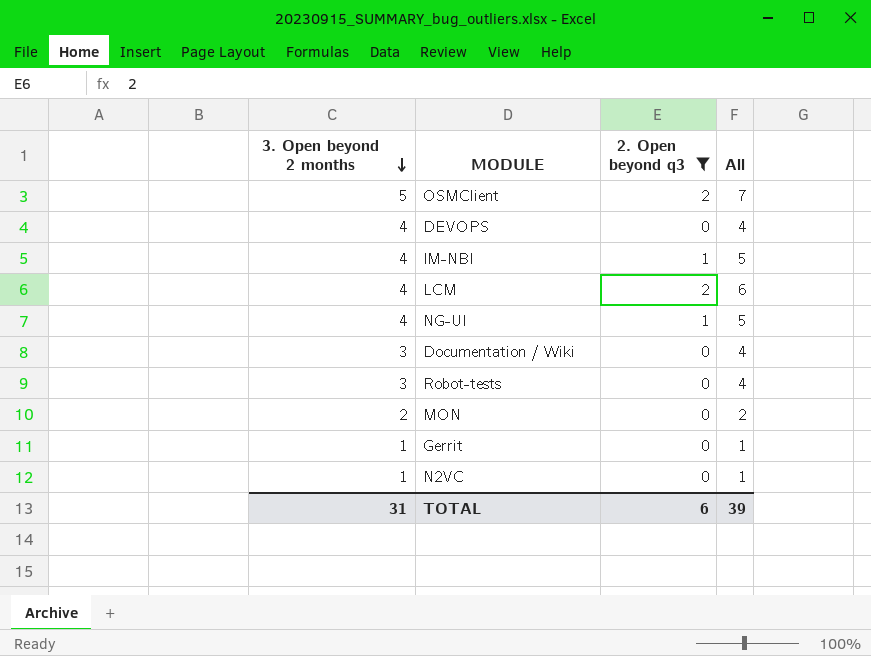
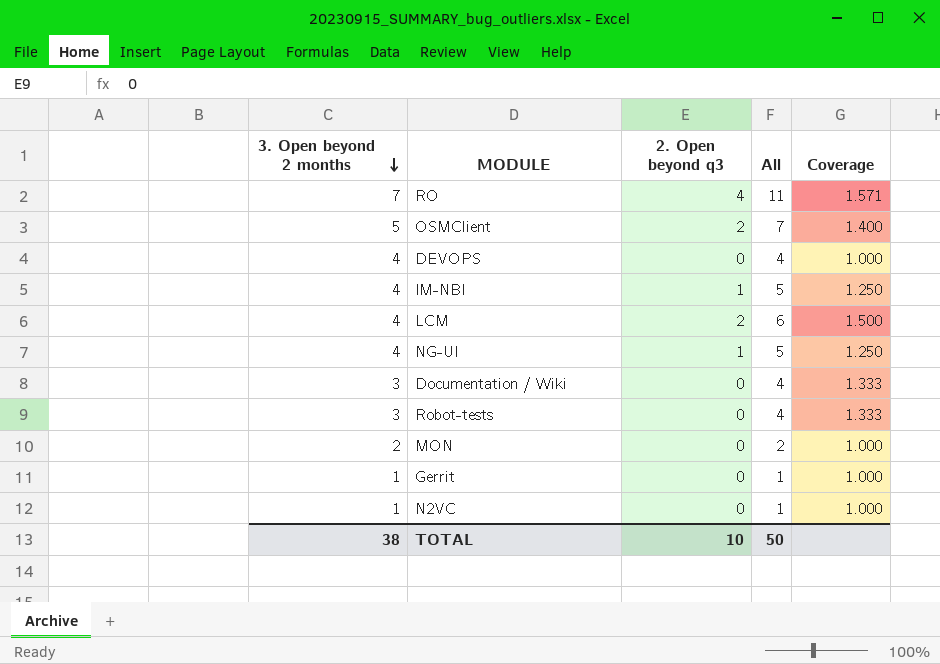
filter: 2. Open beyond q3 != 4 -> none
column Coverage | formula: none -> [All] / [3. Open beyond 2 months]
TOTAL | 3. Open beyond 2 months: 31 -> 38
TOTAL | 2. Open beyond q3: 6 -> 10
TOTAL | All: 39 -> 50

